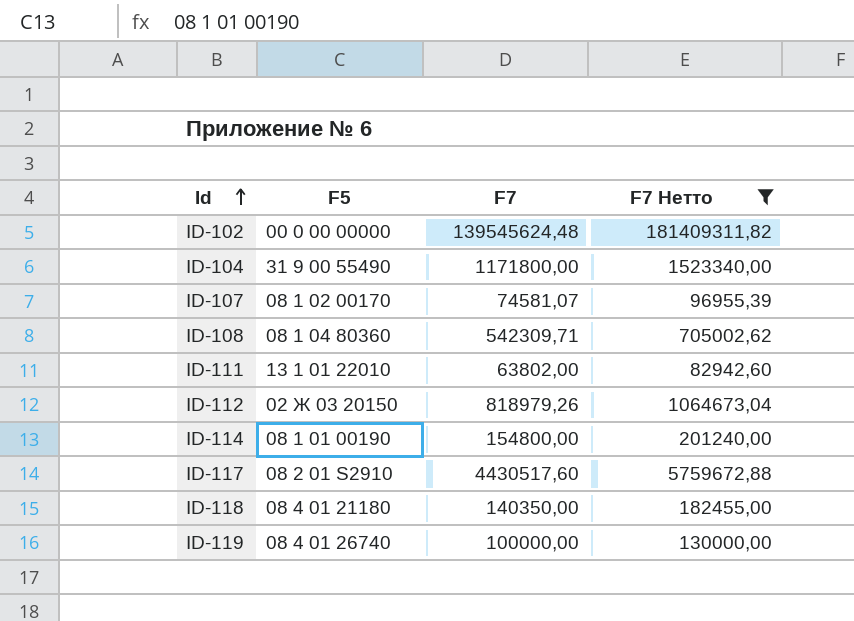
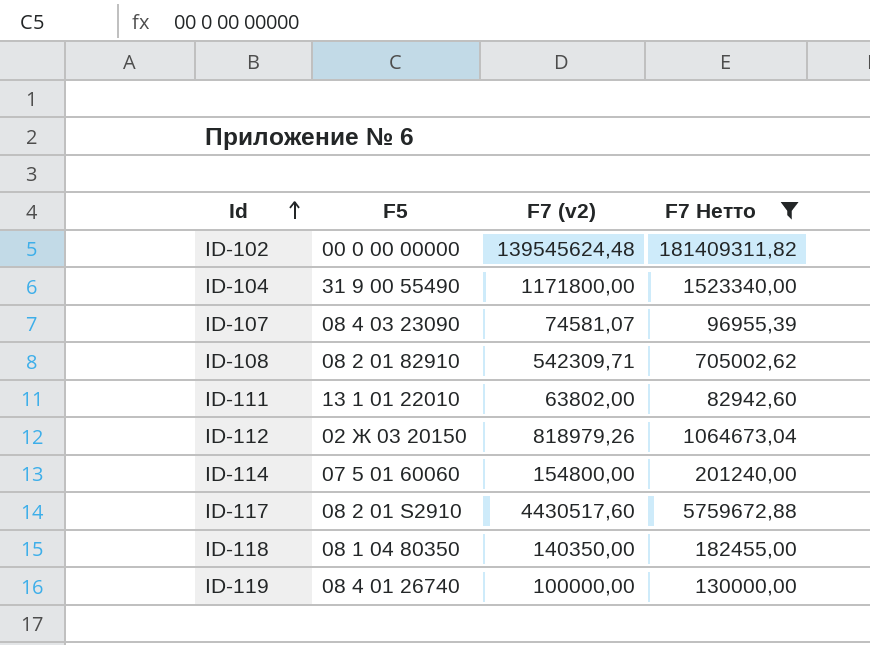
column name: F7 -> F7 (v2)
ID-107 | F5: 08 1 02 00170 -> 08 4 03 23090
ID-108 | F5: 08 1 04 80360 -> 08 2 01 82910
ID-114 | F5: 08 1 01 00190 -> 07 5 01 60060
ID-118 | F5: 08 4 01 21180 -> 08 1 04 80350

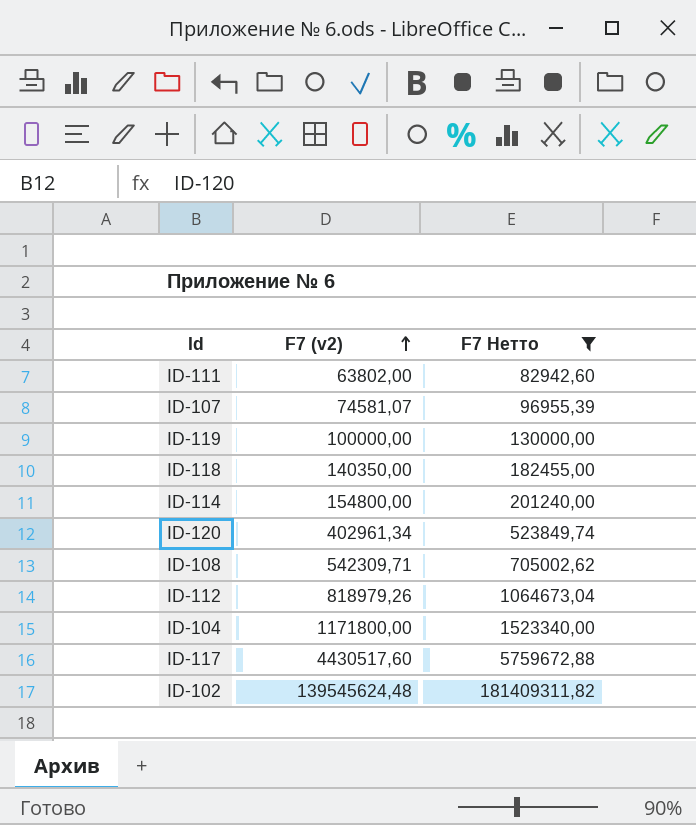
row order: Id ascending -> F7 (v2) ascending
column F5 | position: 2 -> none
row ID-120: none -> 402961,34 | 523849,74

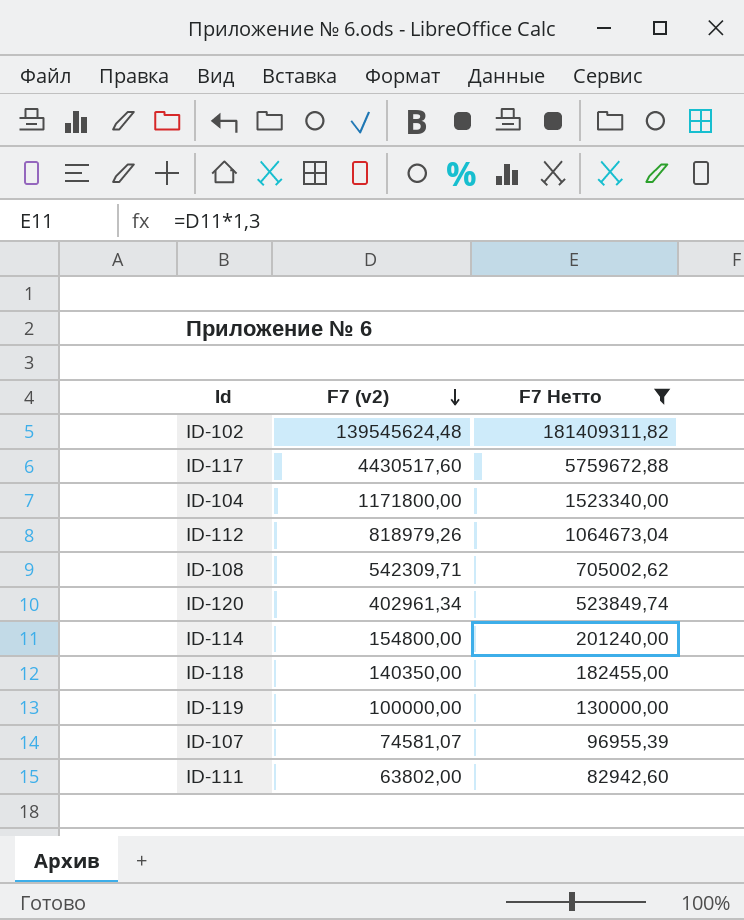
row order: F7 (v2) ascending -> F7 (v2) descending

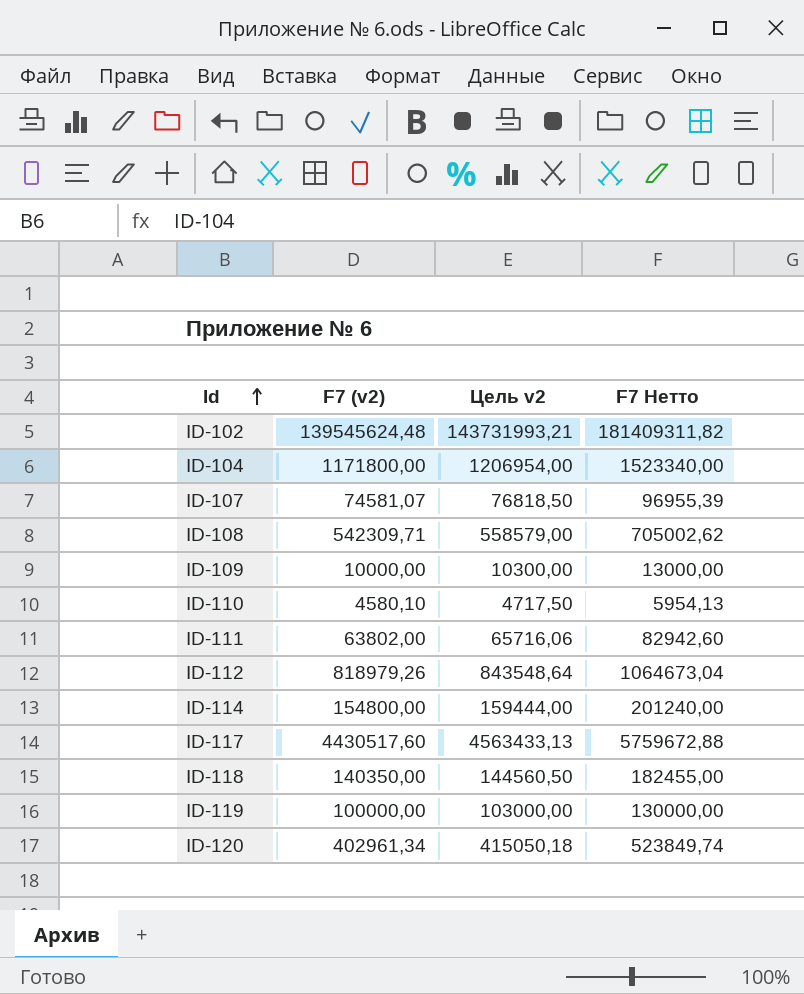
filter: F7 Нетто >= 82942,60 -> none
row order: F7 (v2) descending -> Id ascending
column Цель v2 | formula: none -> [F7 (v2)] * 1,03

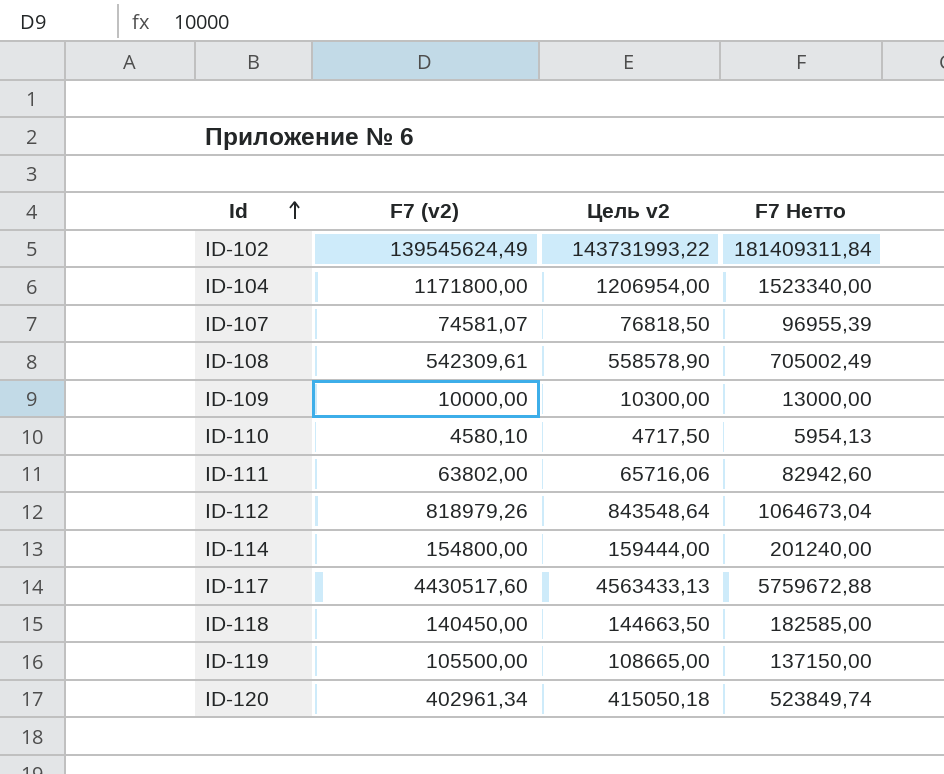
ID-102 | F7 (v2): 139545624,48 -> 139545624,49
ID-102 | Цель v2: 143731993,21 -> 143731993,22
ID-102 | F7 Нетто: 181409311,82 -> 181409311,84
ID-108 | F7 (v2): 542309,71 -> 542309,61
ID-108 | Цель v2: 558579,00 -> 558578,90
ID-108 | F7 Нетто: 705002,62 -> 705002,49
ID-118 | F7 (v2): 140350,00 -> 140450,00
ID-118 | Цель v2: 144560,50 -> 144663,50
ID-118 | F7 Нетто: 182455,00 -> 182585,00
ID-119 | F7 (v2): 100000,00 -> 105500,00
ID-119 | Цель v2: 103000,00 -> 108665,00
ID-119 | F7 Нетто: 130000,00 -> 137150,00

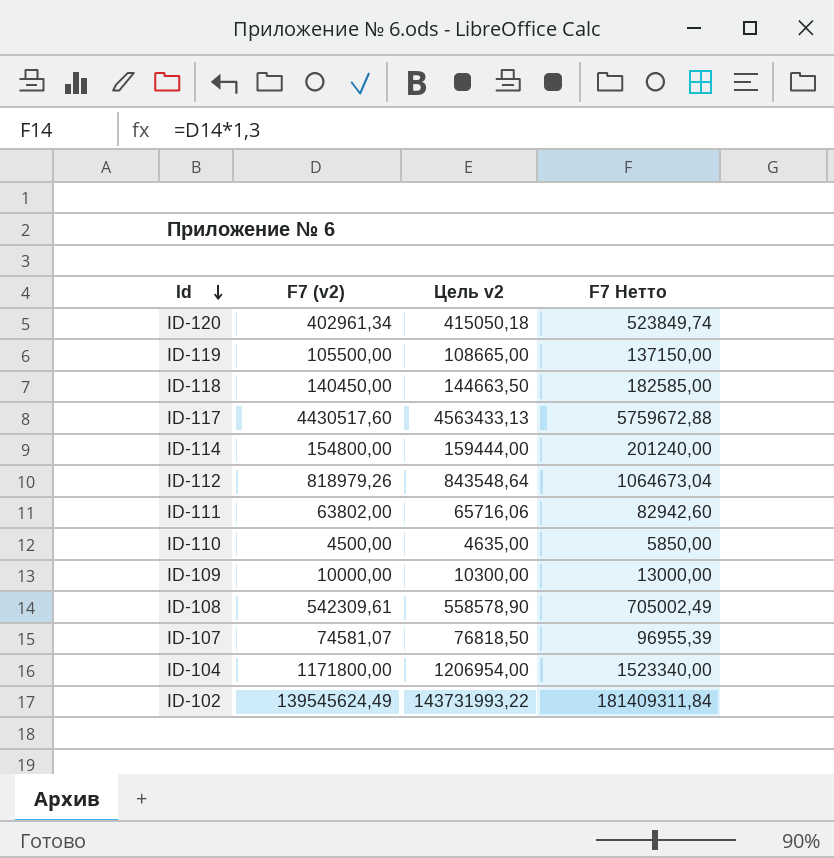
row order: Id ascending -> Id descending
ID-110 | F7 (v2): 4580,10 -> 4500,00
ID-110 | Цель v2: 4717,50 -> 4635,00
ID-110 | F7 Нетто: 5954,13 -> 5850,00

